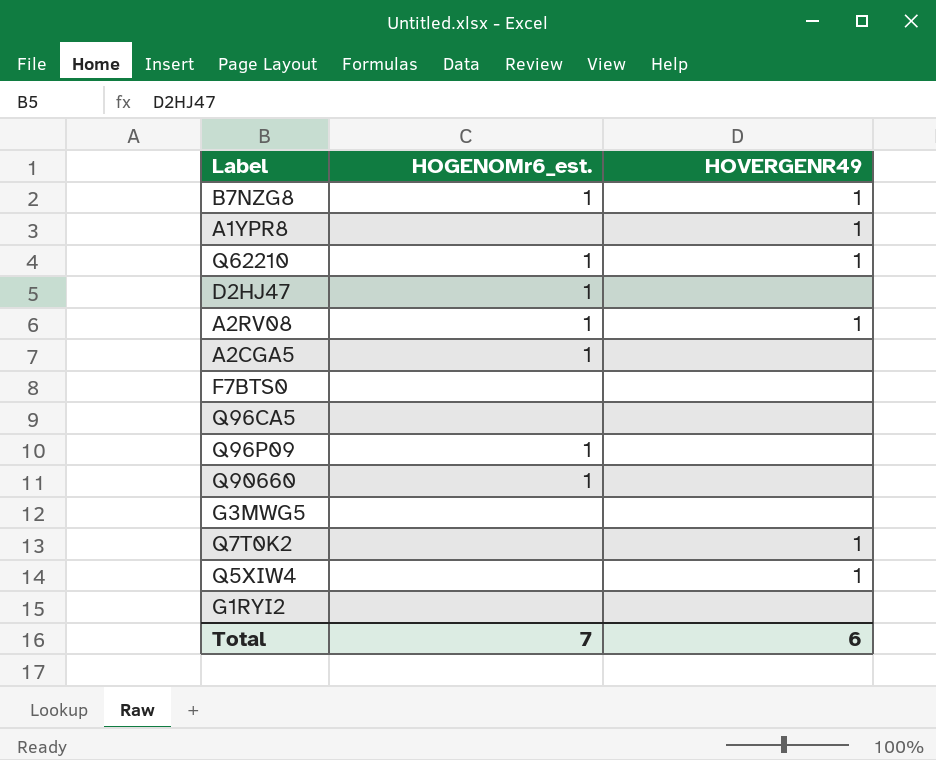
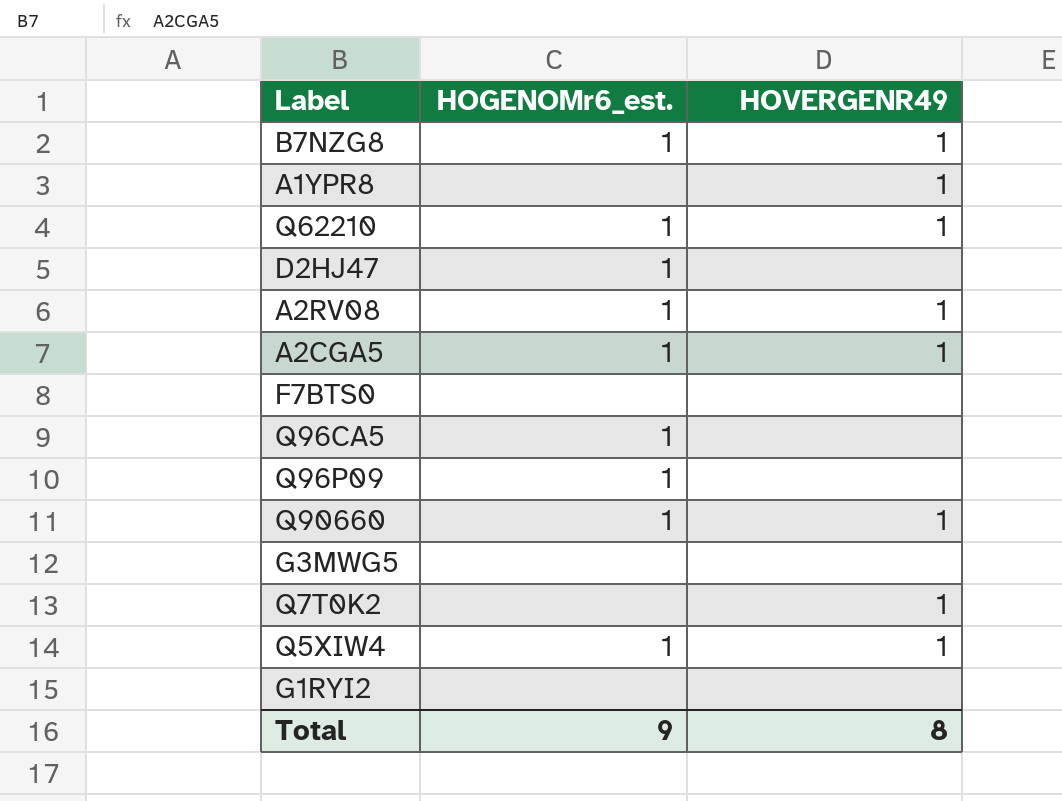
A2CGA5 | HOVERGENR49: none -> 1
Q96CA5 | HOGENOMr6_est.: none -> 1
Q90660 | HOVERGENR49: none -> 1
Q5XIW4 | HOGENOMr6_est.: none -> 1
Total | HOGENOMr6_est.: 7 -> 9
Total | HOVERGENR49: 6 -> 8

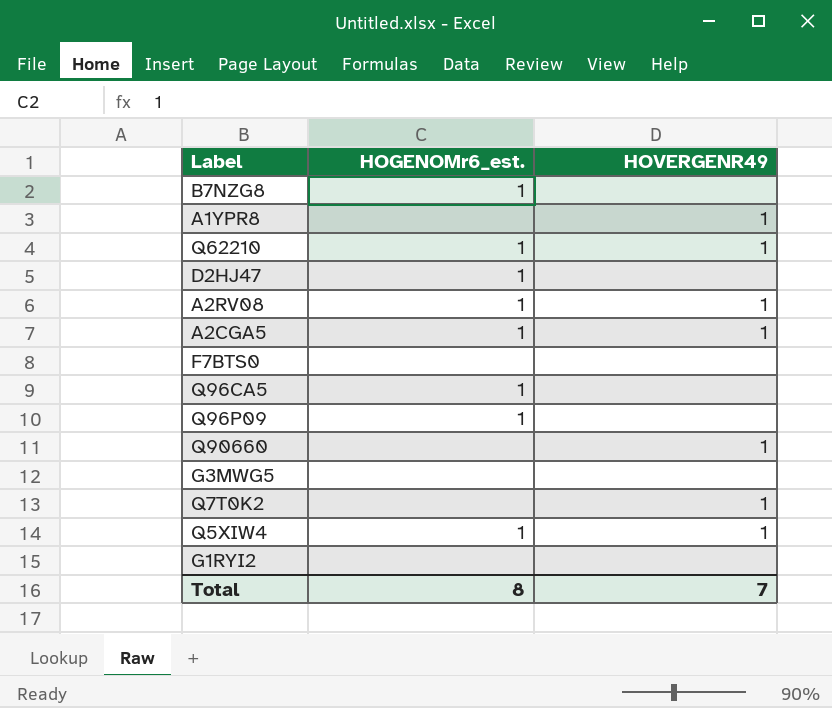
B7NZG8 | HOVERGENR49: 1 -> none
Q90660 | HOGENOMr6_est.: 1 -> none
Total | HOGENOMr6_est.: 9 -> 8
Total | HOVERGENR49: 8 -> 7

